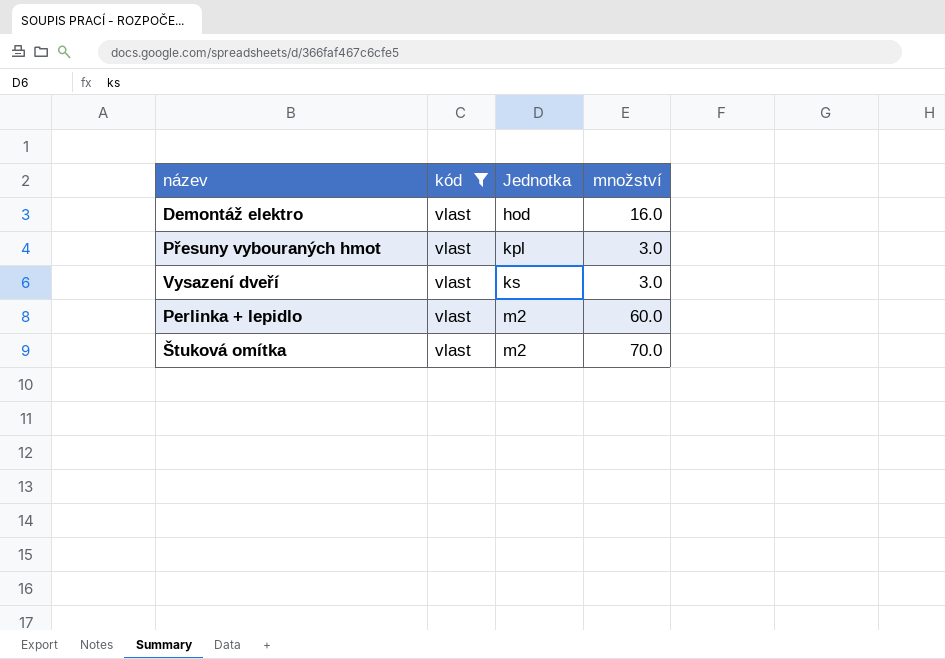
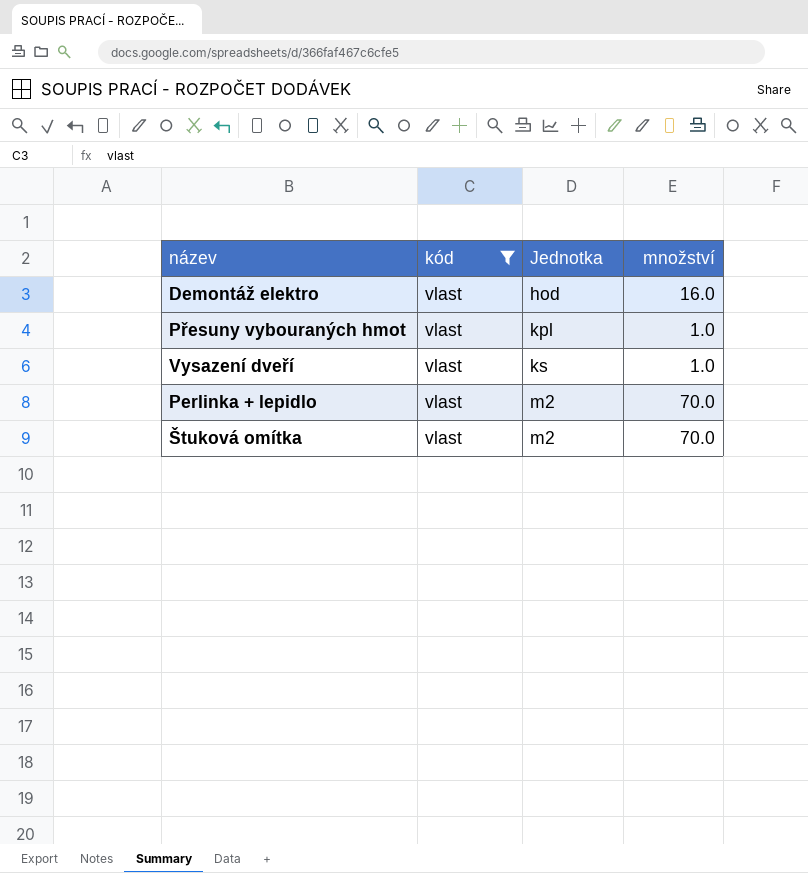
Přesuny vybouraných hmot | množství: 3.0 -> 1.0
Vysazení dveří | množství: 3.0 -> 1.0
Perlinka + lepidlo | množství: 60.0 -> 70.0

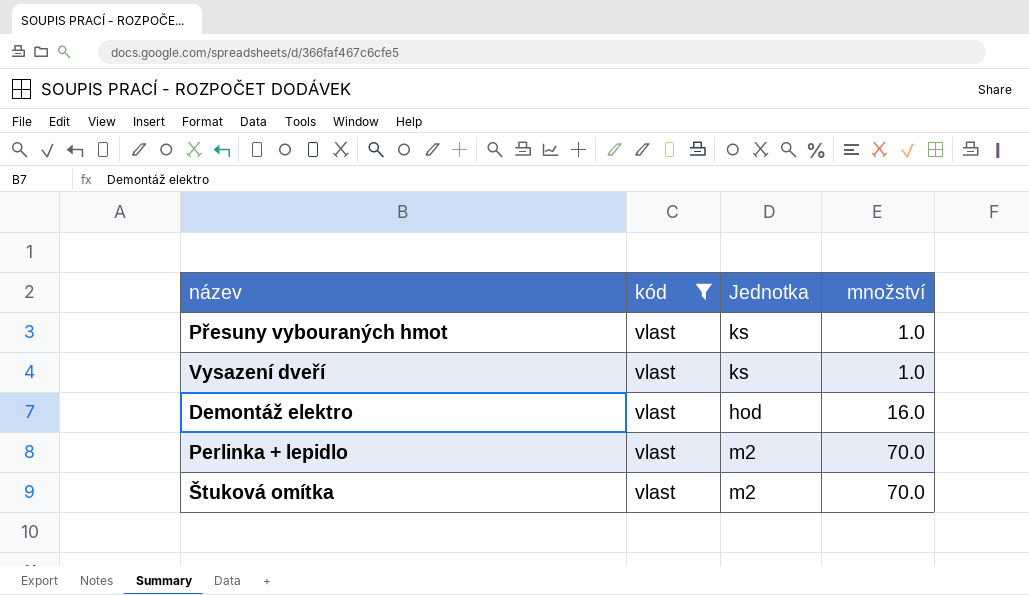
row order: Jednotka ascending -> množství ascending
Přesuny vybouraných hmot | Jednotka: kpl -> ks

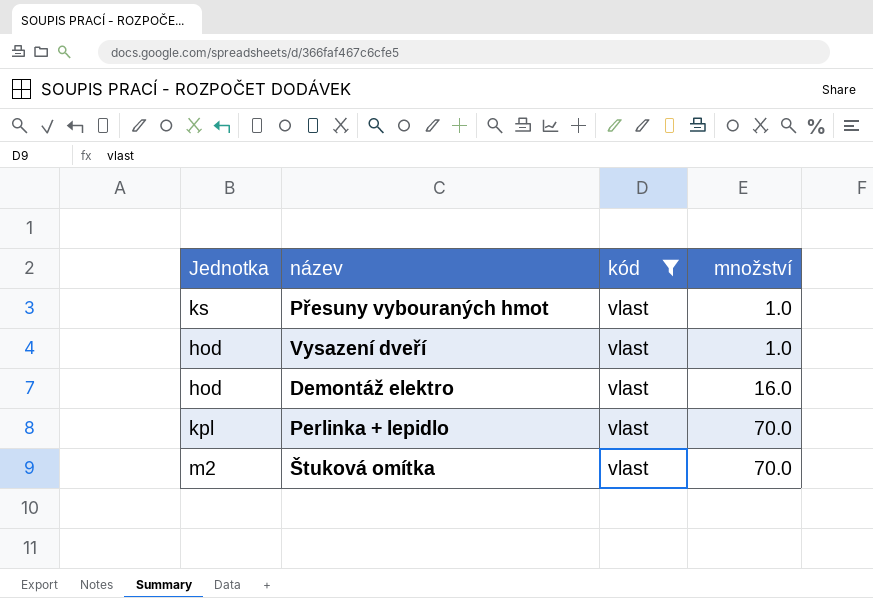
column Jednotka | position: 3 -> 1
Vysazení dveří | Jednotka: ks -> hod
Perlinka + lepidlo | Jednotka: m2 -> kpl

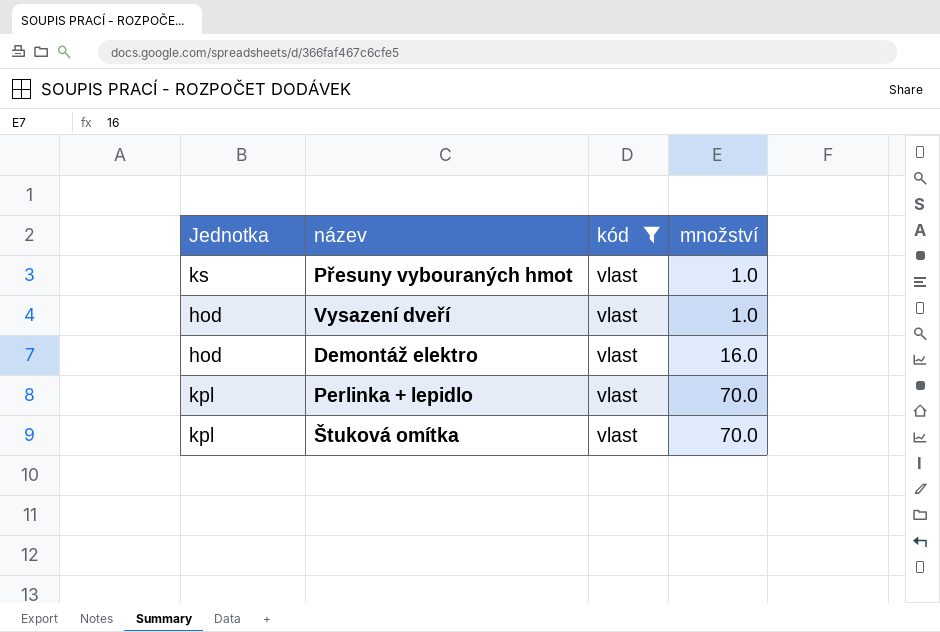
Štuková omítka | Jednotka: m2 -> kpl

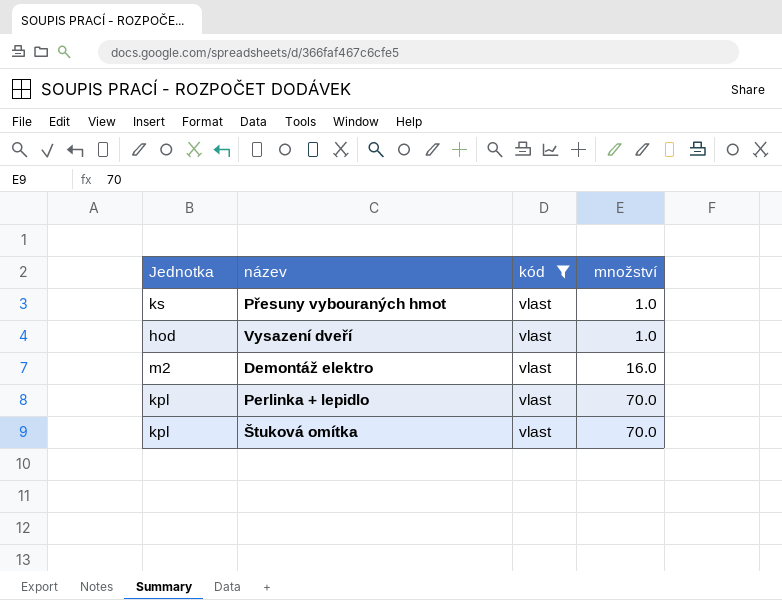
Demontáž elektro | Jednotka: hod -> m2

